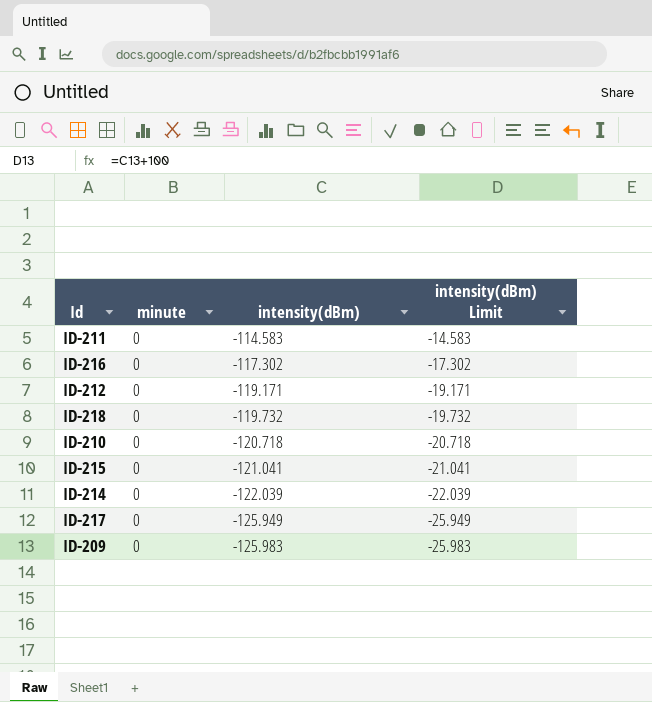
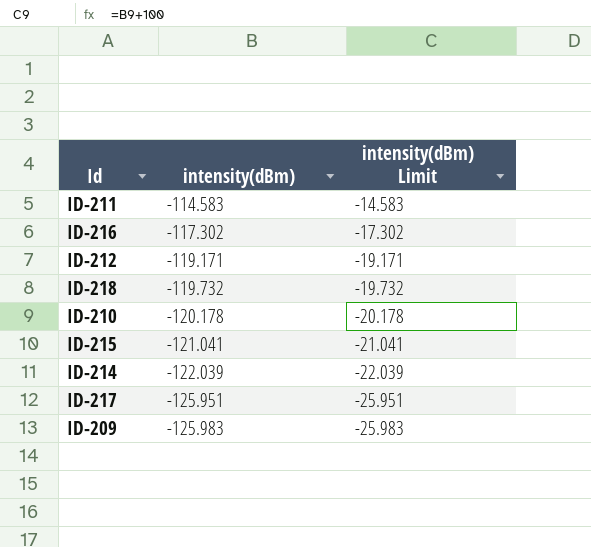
column minute | position: 2 -> none
ID-210 | intensity(dBm): -120.718 -> -120.178
ID-210 | intensity(dBm) Limit: -20.718 -> -20.178
ID-217 | intensity(dBm): -125.949 -> -125.951
ID-217 | intensity(dBm) Limit: -25.949 -> -25.951

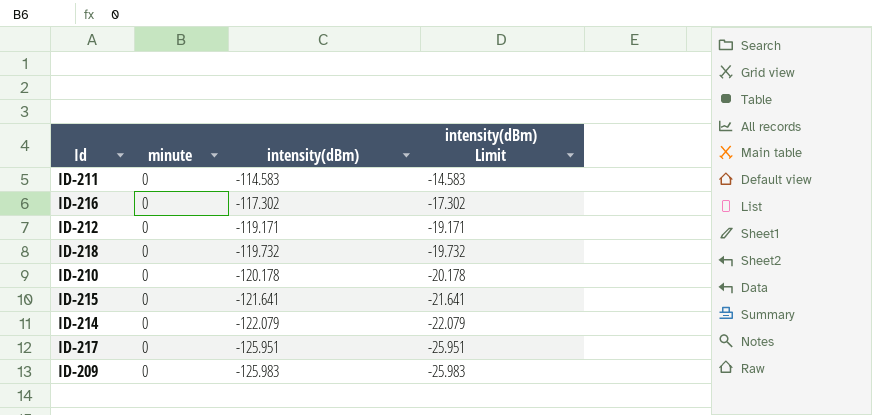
column minute | position: none -> 2
ID-215 | intensity(dBm): -121.041 -> -121.641
ID-215 | intensity(dBm) Limit: -21.041 -> -21.641
ID-214 | intensity(dBm): -122.039 -> -122.079
ID-214 | intensity(dBm) Limit: -22.039 -> -22.079

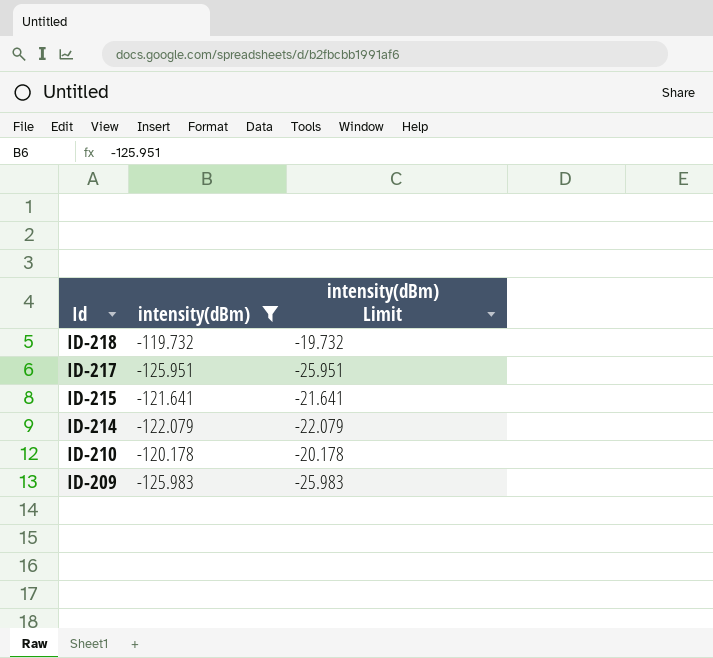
filter: none -> intensity(dBm) <= -119.732
row order: intensity(dBm) descending -> Id descending
column minute | position: 2 -> none

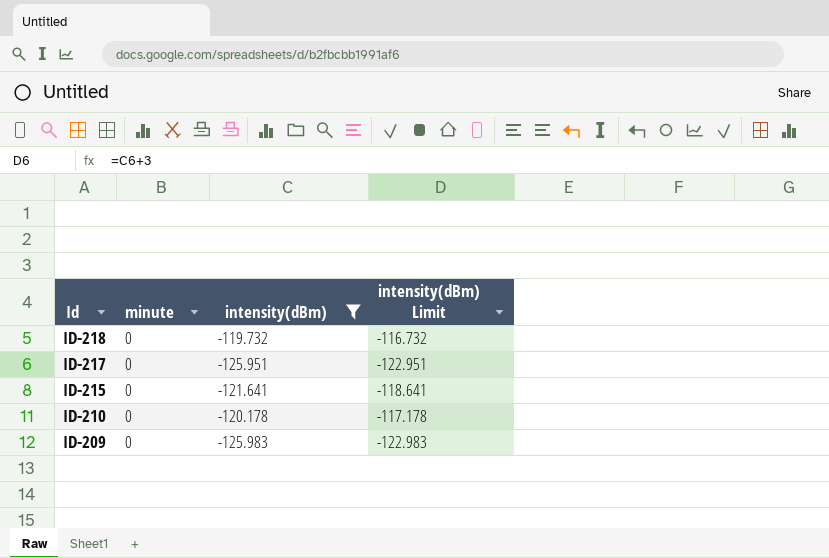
column minute | position: none -> 2
column intensity(dBm) Limit | formula: [intensity(dBm)] + 100 -> [intensity(dBm)] + 3
row ID-214: -122.079 | -22.079 -> none

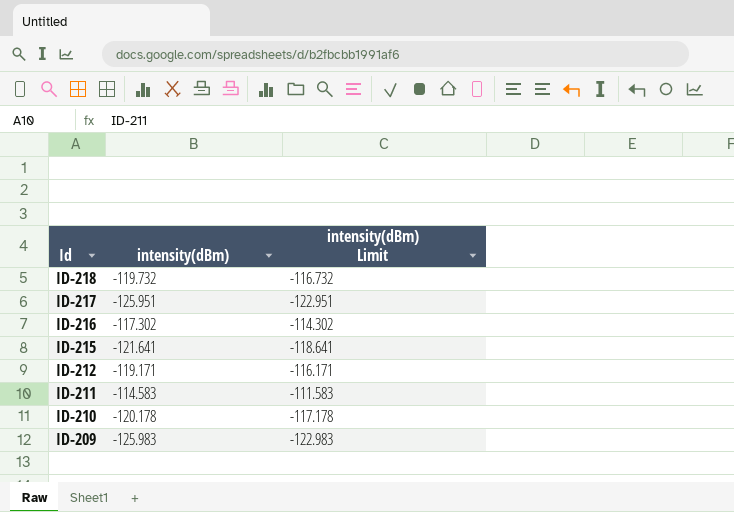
filter: intensity(dBm) <= -119.732 -> none
column minute | position: 2 -> none

